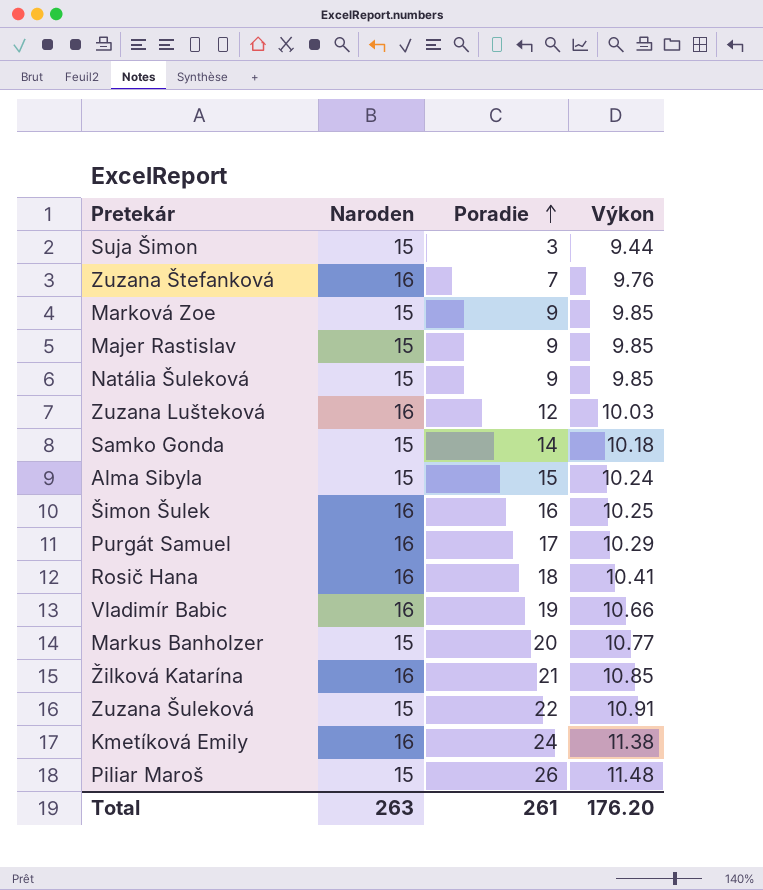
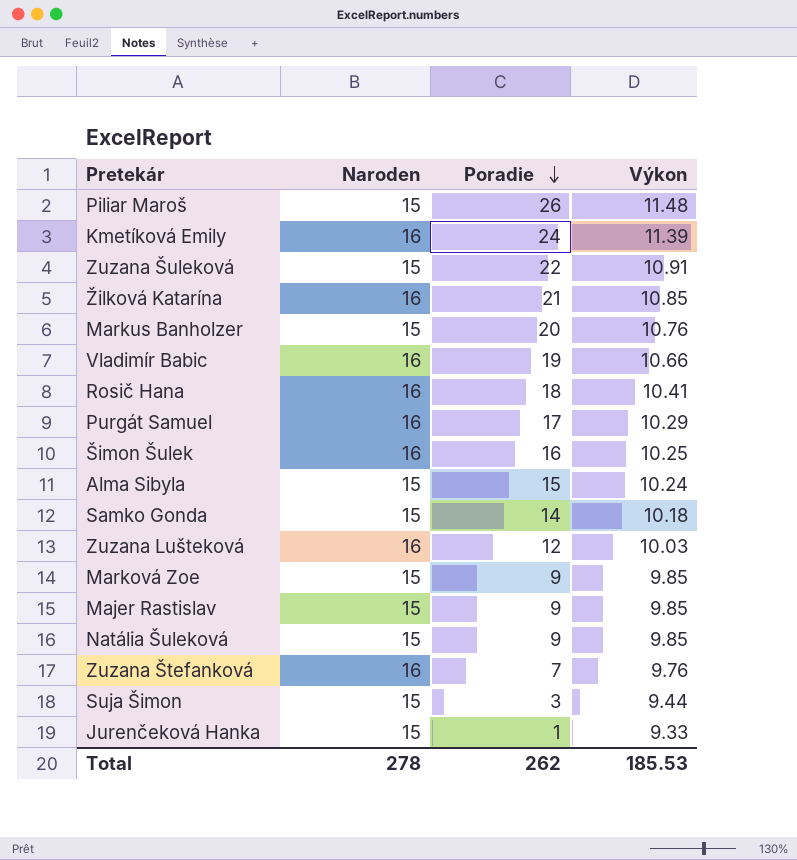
row order: Poradie ascending -> Poradie descending
Kmetíková Emily | Výkon: 11.38 -> 11.39
Markus Banholzer | Výkon: 10.77 -> 10.76
row Jurenčeková Hanka: none -> 15 | 1 | 9.33
Total | Naroden: 263 -> 278
Total | Poradie: 261 -> 262
Total | Výkon: 176.20 -> 185.53

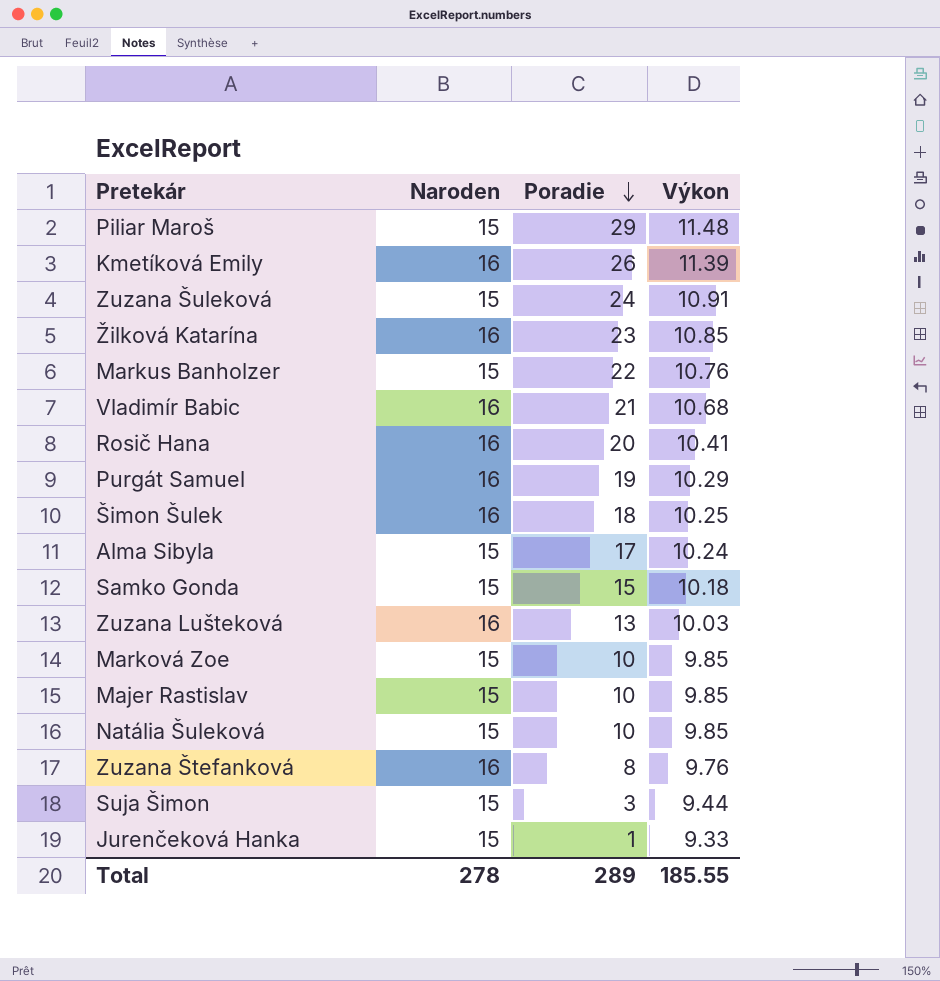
Piliar Maroš | Poradie: 26 -> 29
Kmetíková Emily | Poradie: 24 -> 26
Zuzana Šuleková | Poradie: 22 -> 24
Žilková Katarína | Poradie: 21 -> 23
Markus Banholzer | Poradie: 20 -> 22
Vladimír Babic | Poradie: 19 -> 21
Vladimír Babic | Výkon: 10.66 -> 10.68
Rosič Hana | Poradie: 18 -> 20
Purgát Samuel | Poradie: 17 -> 19
Šimon Šulek | Poradie: 16 -> 18
Alma Sibyla | Poradie: 15 -> 17
Samko Gonda | Poradie: 14 -> 15
Zuzana Lušteková | Poradie: 12 -> 13
Marková Zoe | Poradie: 9 -> 10
Majer Rastislav | Poradie: 9 -> 10
Natália Šuleková | Poradie: 9 -> 10
Zuzana Štefanková | Poradie: 7 -> 8
Total | Poradie: 262 -> 289
Total | Výkon: 185.53 -> 185.55

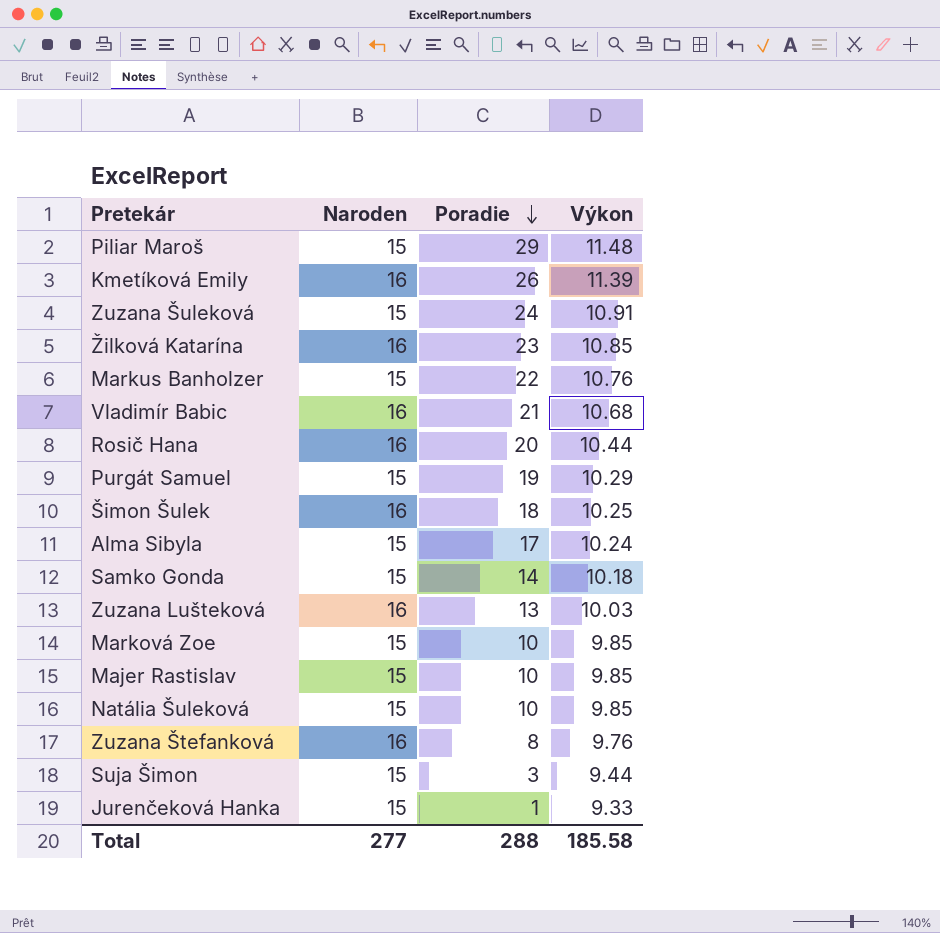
Rosič Hana | Výkon: 10.41 -> 10.44
Purgát Samuel | Naroden: 16 -> 15
Samko Gonda | Poradie: 15 -> 14
Total | Naroden: 278 -> 277
Total | Poradie: 289 -> 288
Total | Výkon: 185.55 -> 185.58

